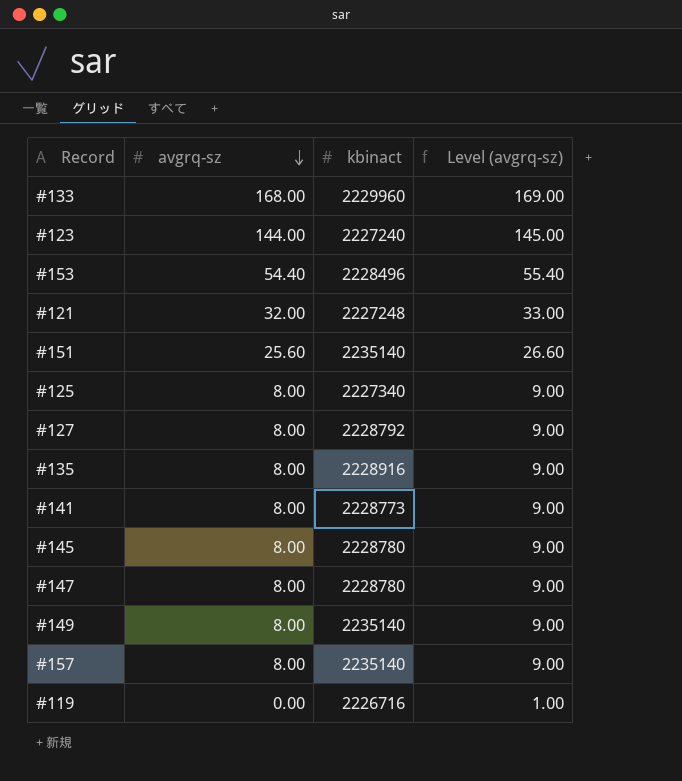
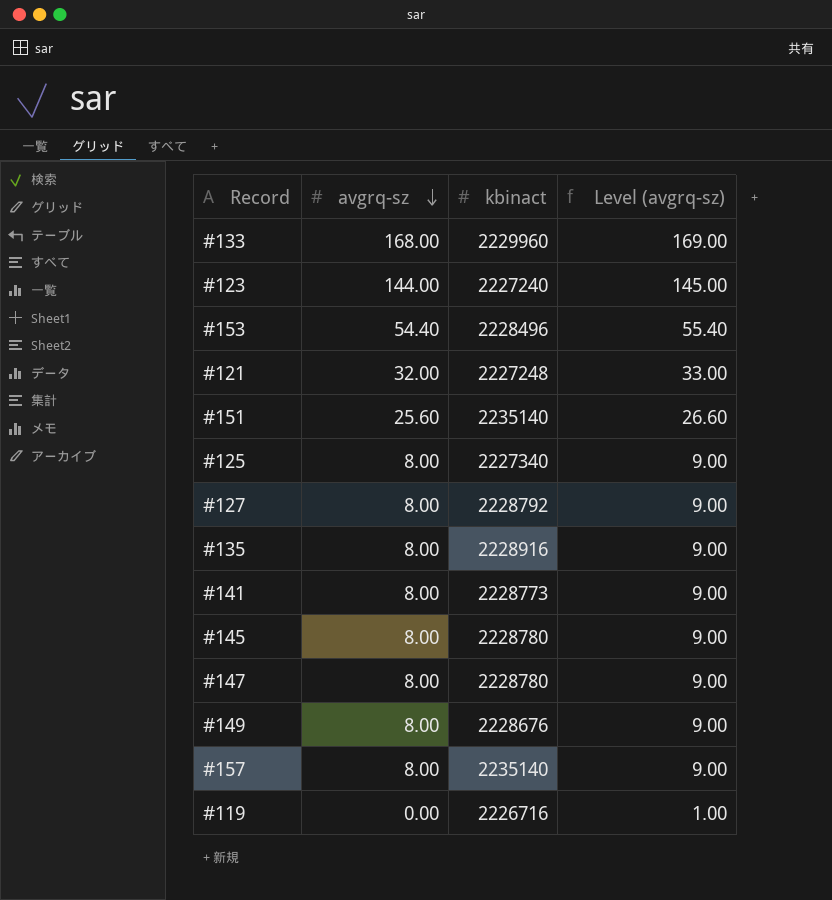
#149 | kbinact: 2235140 -> 2228676

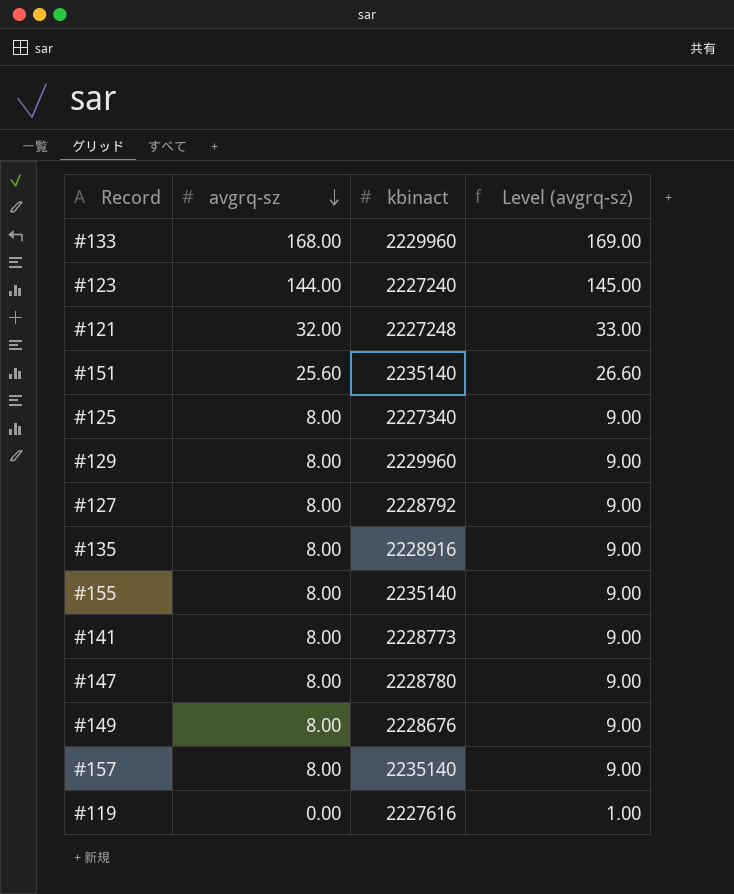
row #153: 54.40 | 2228496 | 55.40 -> none
row #145: 8.00 | 2228780 | 9.00 -> none
row #129: none -> 8.00 | 2229960 | 9.00
row #155: none -> 8.00 | 2235140 | 9.00
#119 | kbinact: 2226716 -> 2227616

